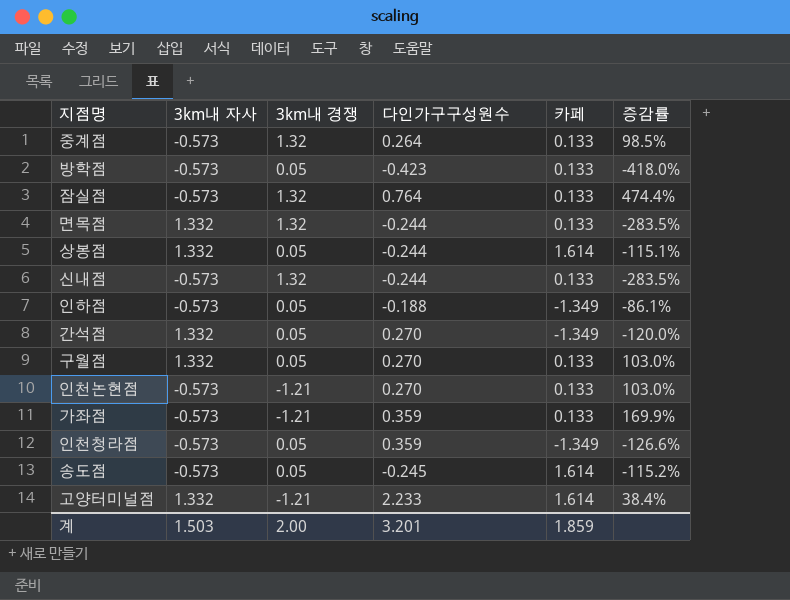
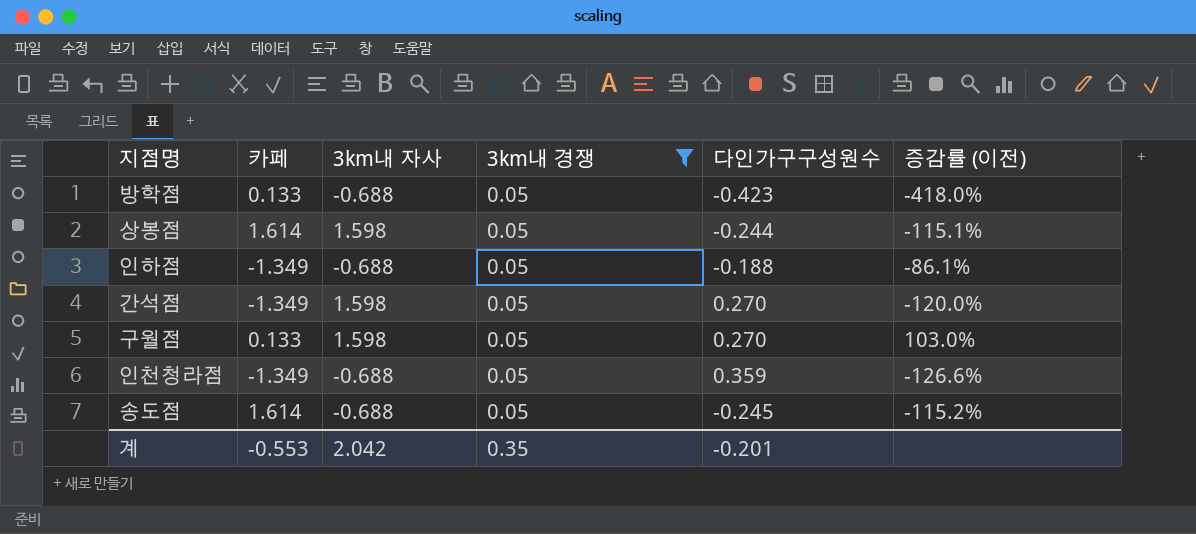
filter: none -> 3km내 경쟁 = 0.05
column 카페 | position: 5 -> 2
column name: 증감률 -> 증감률 (이전)
방학점 | 3km내 자사: -0.573 -> -0.688
상봉점 | 3km내 자사: 1.332 -> 1.598
인하점 | 3km내 자사: -0.573 -> -0.688
간석점 | 3km내 자사: 1.332 -> 1.598
구월점 | 3km내 자사: 1.332 -> 1.598
인천청라점 | 3km내 자사: -0.573 -> -0.688
송도점 | 3km내 자사: -0.573 -> -0.688
계 | 카페: 1.859 -> -0.553
계 | 3km내 자사: 1.503 -> 2.042
계 | 3km내 경쟁: 2.00 -> 0.35
계 | 다인가구구성원수: 3.201 -> -0.201

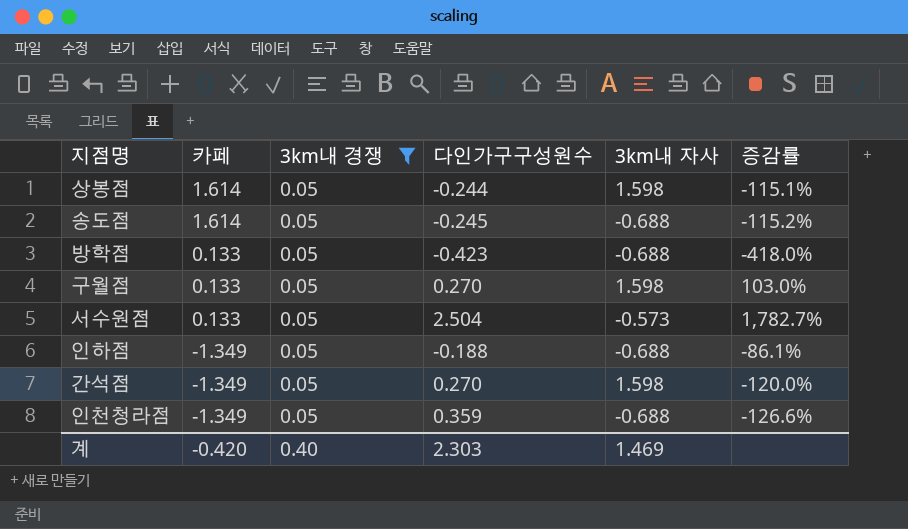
row order: none -> 카페 descending
column 3km내 자사 | position: 3 -> 5
column name: 증감률 (이전) -> 증감률
row 서수원점: none -> 0.133 | 0.05 | 2.504 | -0.573 | 1,782.7%
계 | 카페: -0.553 -> -0.420
계 | 3km내 경쟁: 0.35 -> 0.40
계 | 다인가구구성원수: -0.201 -> 2.303
계 | 3km내 자사: 2.042 -> 1.469

